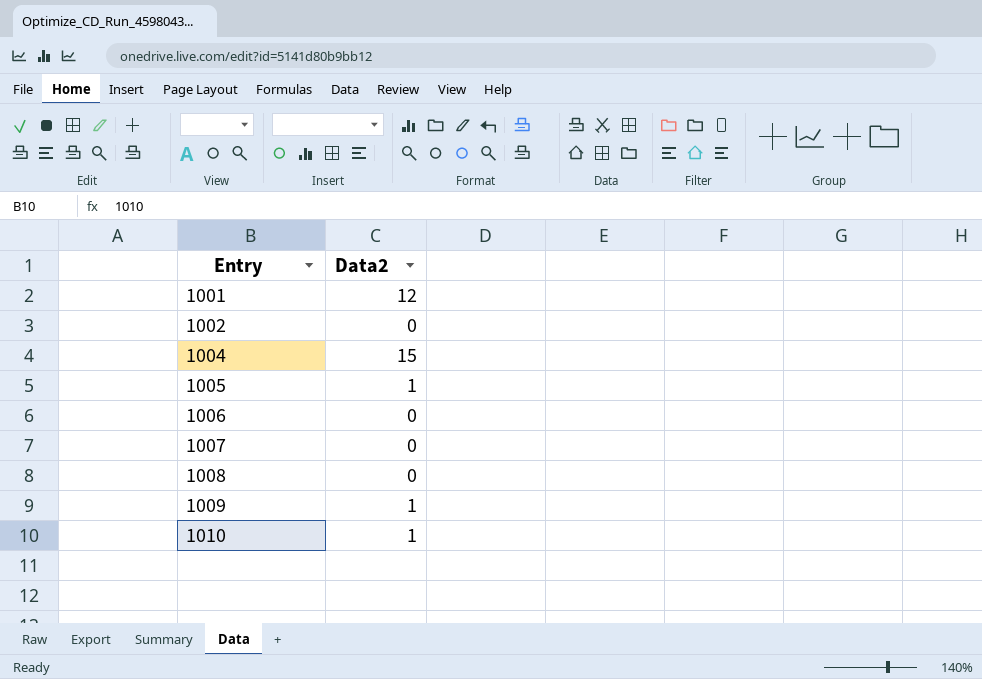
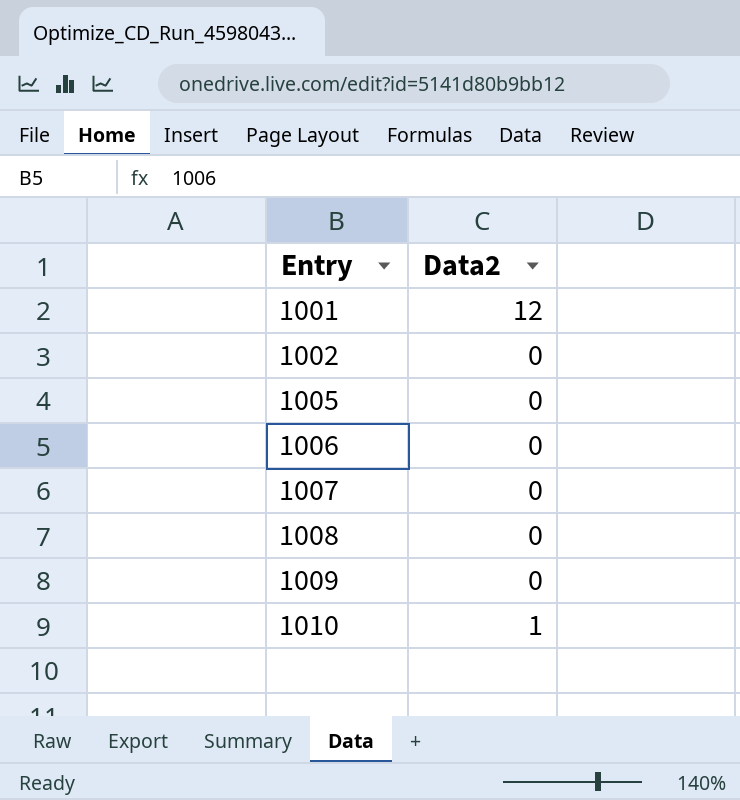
row 1004: 15 -> none
1005 | Data2: 1 -> 0
1009 | Data2: 1 -> 0

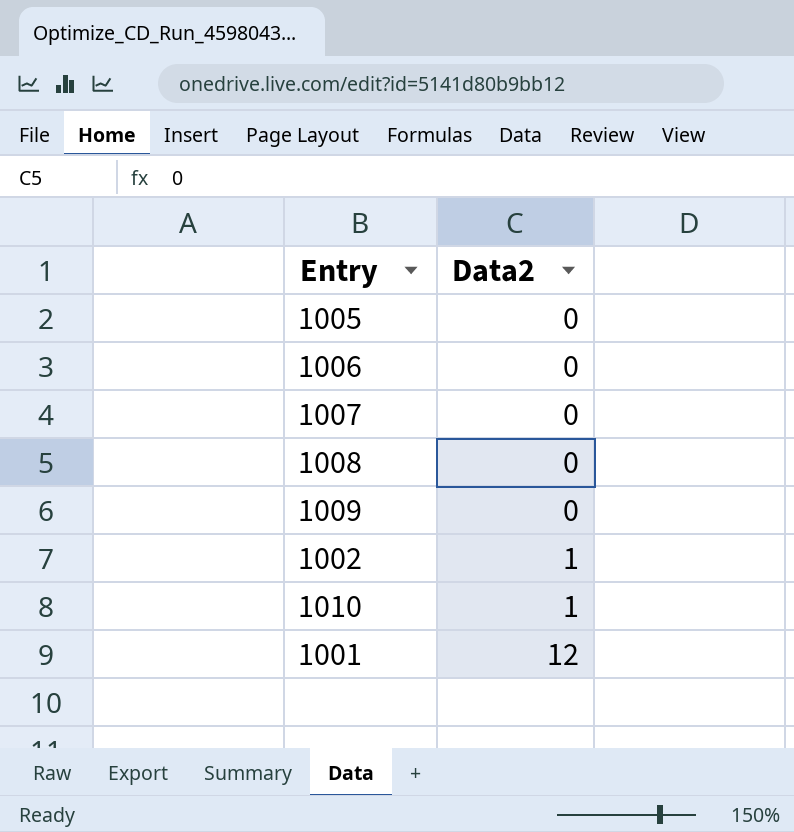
row order: Entry ascending -> Data2 ascending
1002 | Data2: 0 -> 1

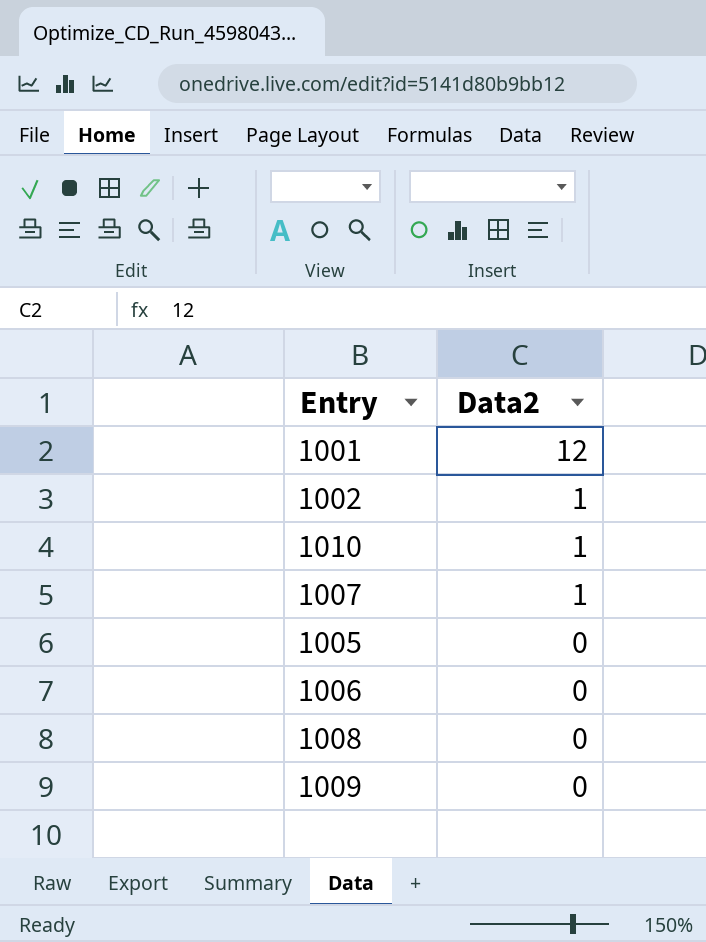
row order: Data2 ascending -> Data2 descending
1007 | Data2: 0 -> 1

